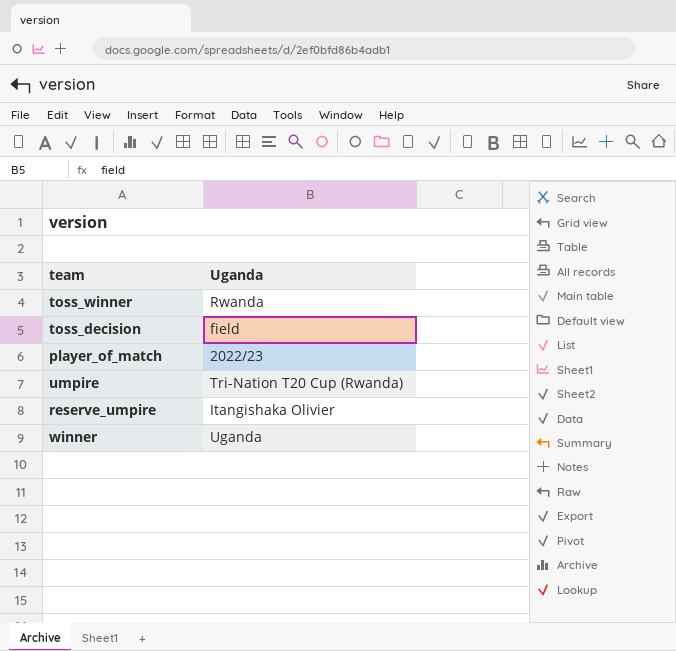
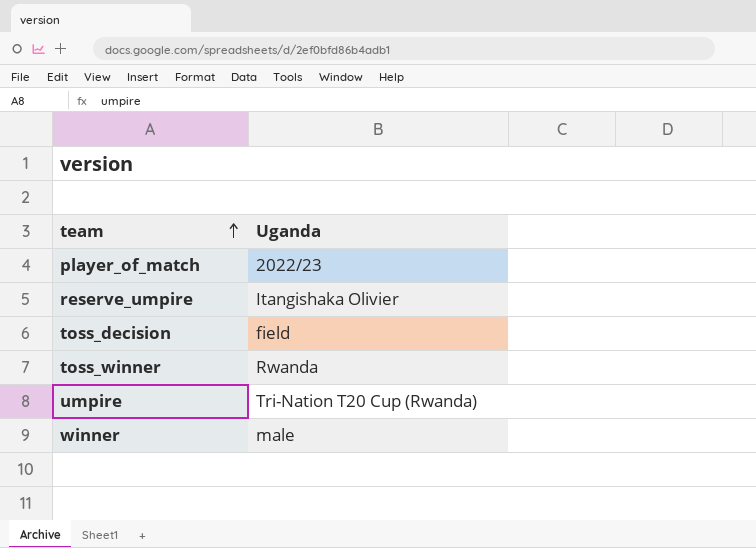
row order: none -> team ascending
winner | Uganda: Uganda -> male

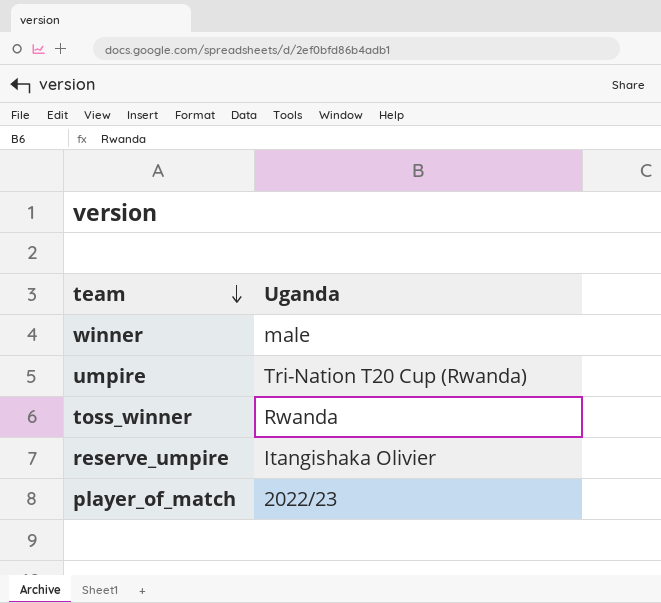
row order: team ascending -> team descending
row toss_decision: field -> none

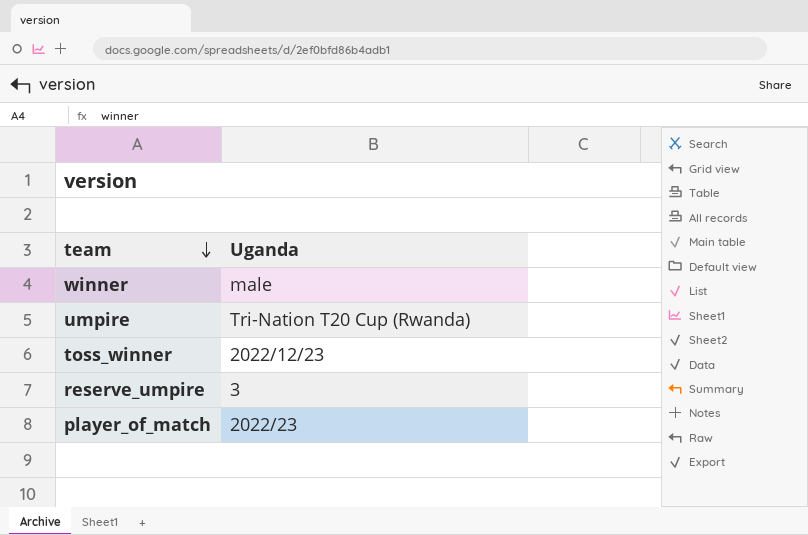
toss_winner | Uganda: Rwanda -> 2022/12/23
reserve_umpire | Uganda: Itangishaka Olivier -> 3

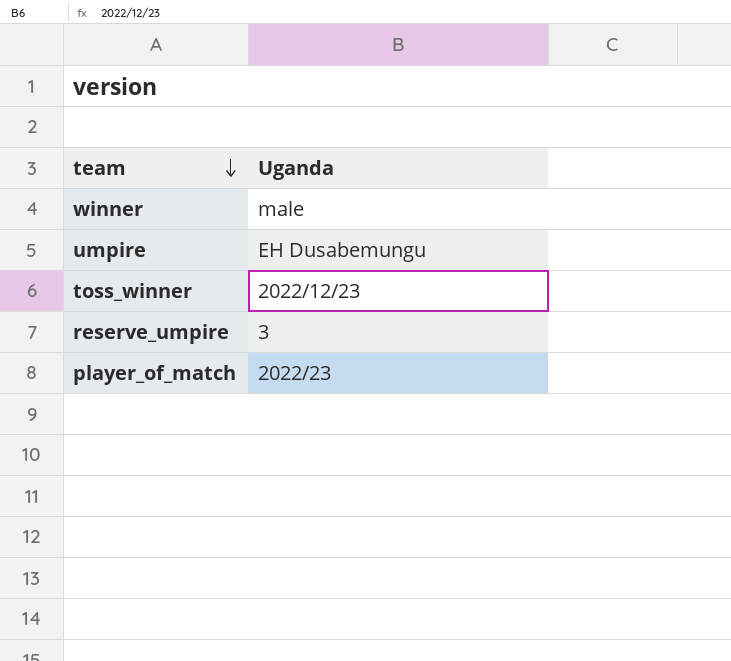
umpire | Uganda: Tri-Nation T20 Cup (Rwanda) -> EH Dusabemungu

